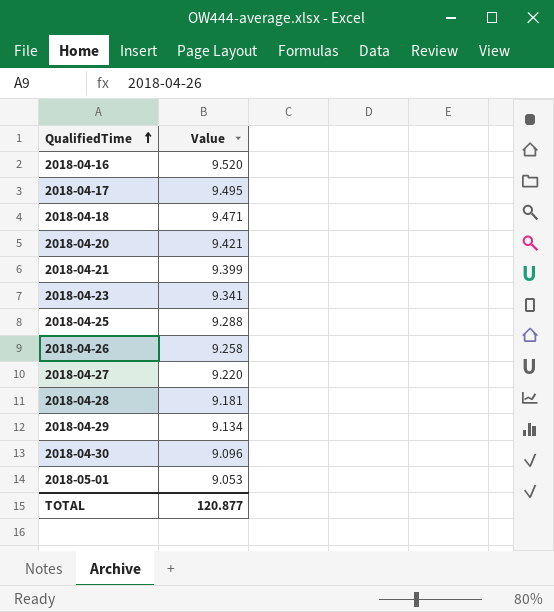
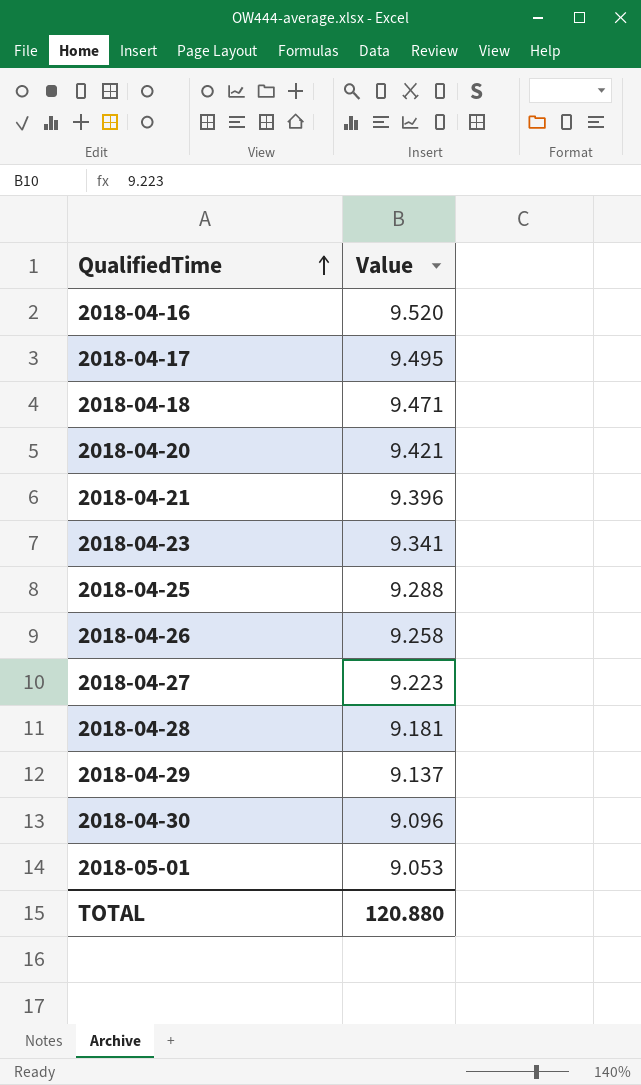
2018-04-21 | Value: 9.399 -> 9.396
2018-04-27 | Value: 9.220 -> 9.223
2018-04-29 | Value: 9.134 -> 9.137
TOTAL | Value: 120.877 -> 120.880

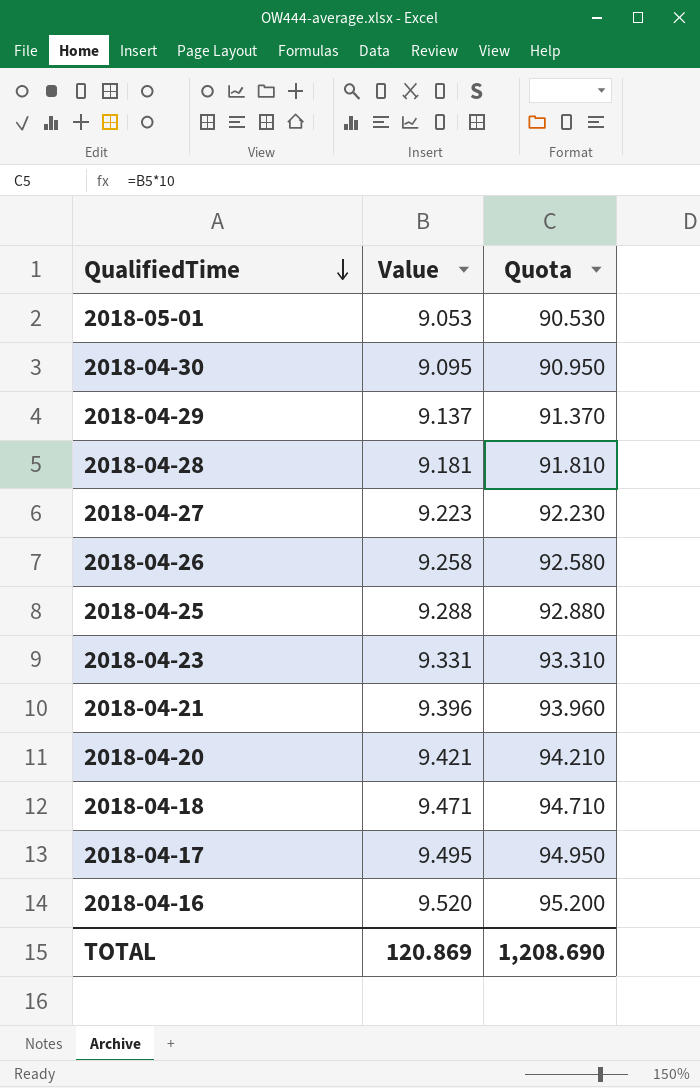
row order: QualifiedTime ascending -> QualifiedTime descending
column Quota | formula: none -> [Value] * 10
2018-04-30 | Value: 9.096 -> 9.095
2018-04-23 | Value: 9.341 -> 9.331
TOTAL | Value: 120.880 -> 120.869

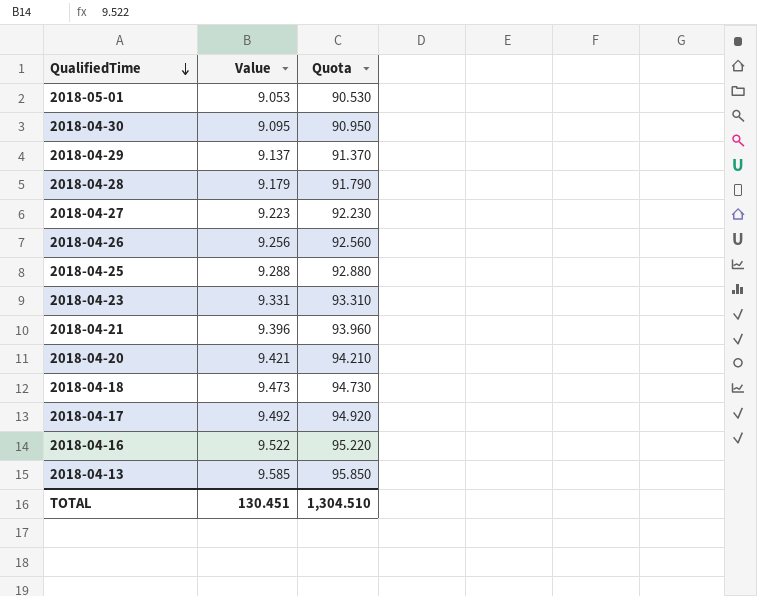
2018-04-28 | Value: 9.181 -> 9.179
2018-04-28 | Quota: 91.810 -> 91.790
2018-04-26 | Value: 9.258 -> 9.256
2018-04-26 | Quota: 92.580 -> 92.560
2018-04-18 | Value: 9.471 -> 9.473
2018-04-18 | Quota: 94.710 -> 94.730
2018-04-17 | Value: 9.495 -> 9.492
2018-04-17 | Quota: 94.950 -> 94.920
2018-04-16 | Value: 9.520 -> 9.522
2018-04-16 | Quota: 95.200 -> 95.220
row 2018-04-13: none -> 9.585 | 95.850
TOTAL | Value: 120.869 -> 130.451
TOTAL | Quota: 1,208.690 -> 1,304.510

